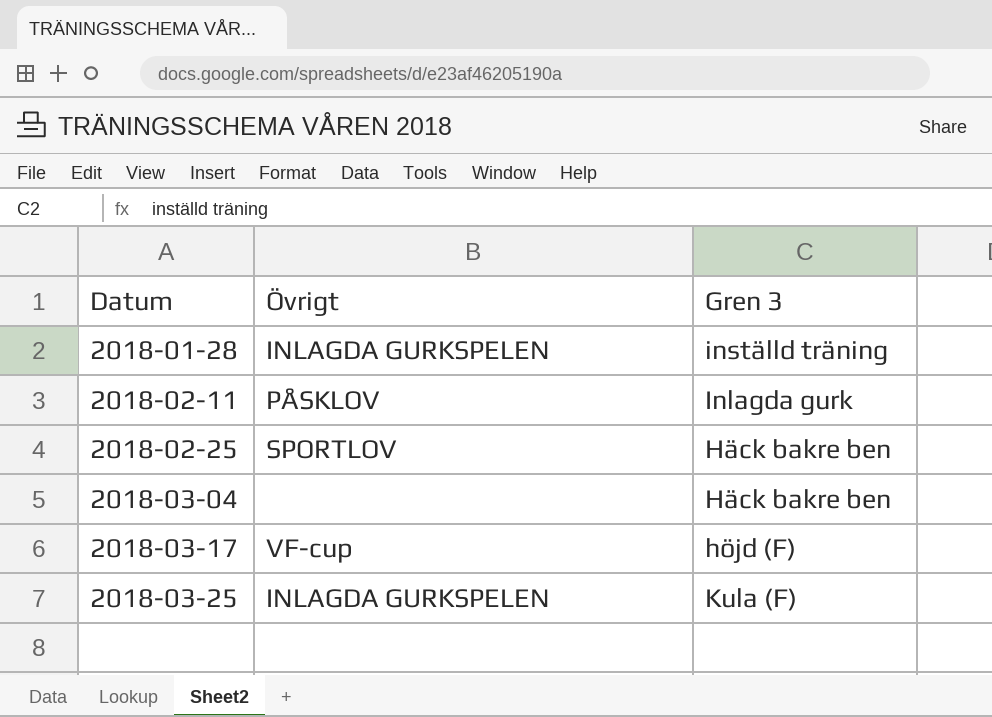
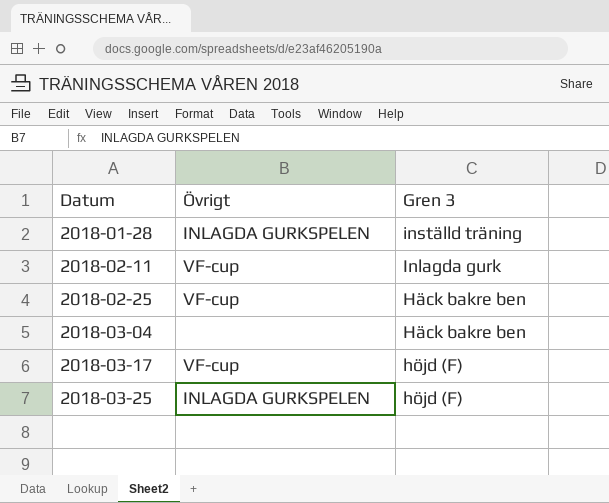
2018-02-11 | Övrigt: PÅSKLOV -> VF-cup
2018-02-25 | Övrigt: SPORTLOV -> VF-cup
2018-03-25 | Gren 3: Kula (F) -> höjd (F)

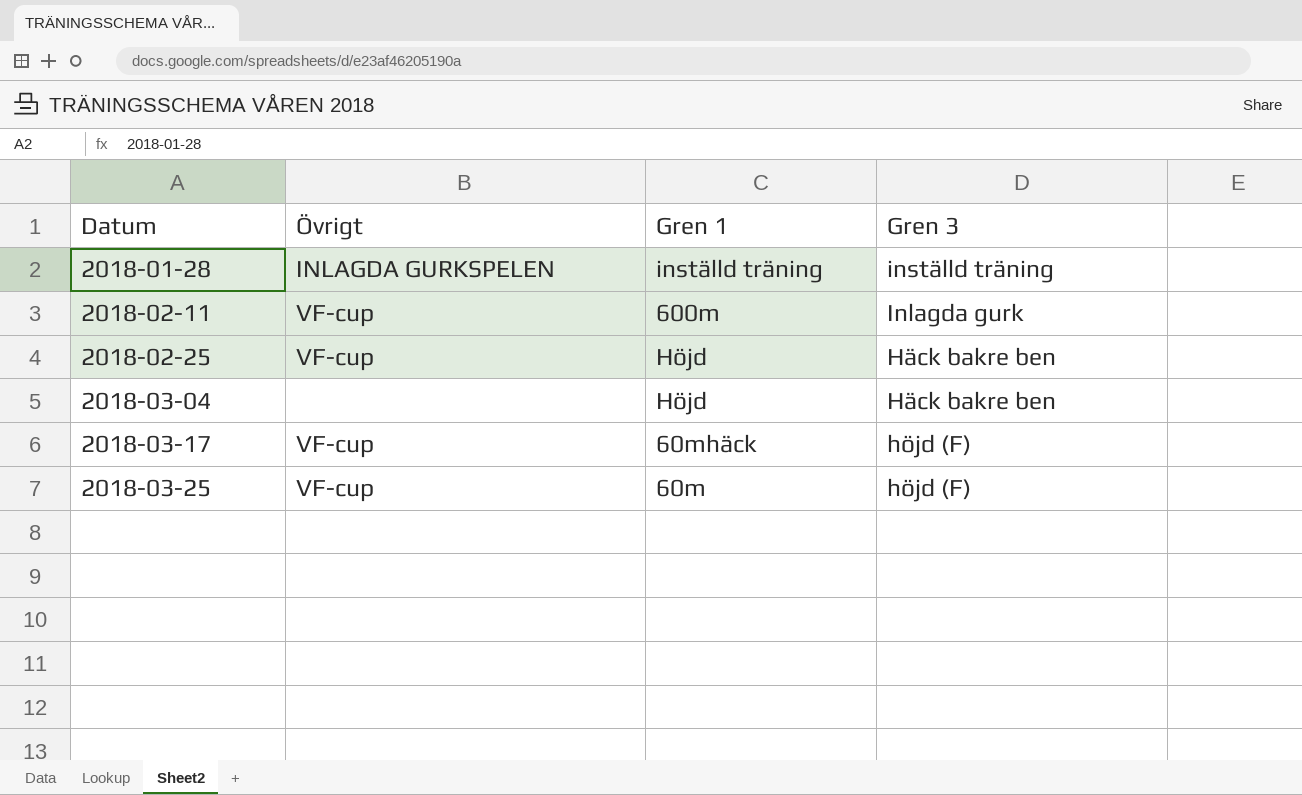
column Gren 1 | position: none -> 3
2018-03-25 | Övrigt: INLAGDA GURKSPELEN -> VF-cup

